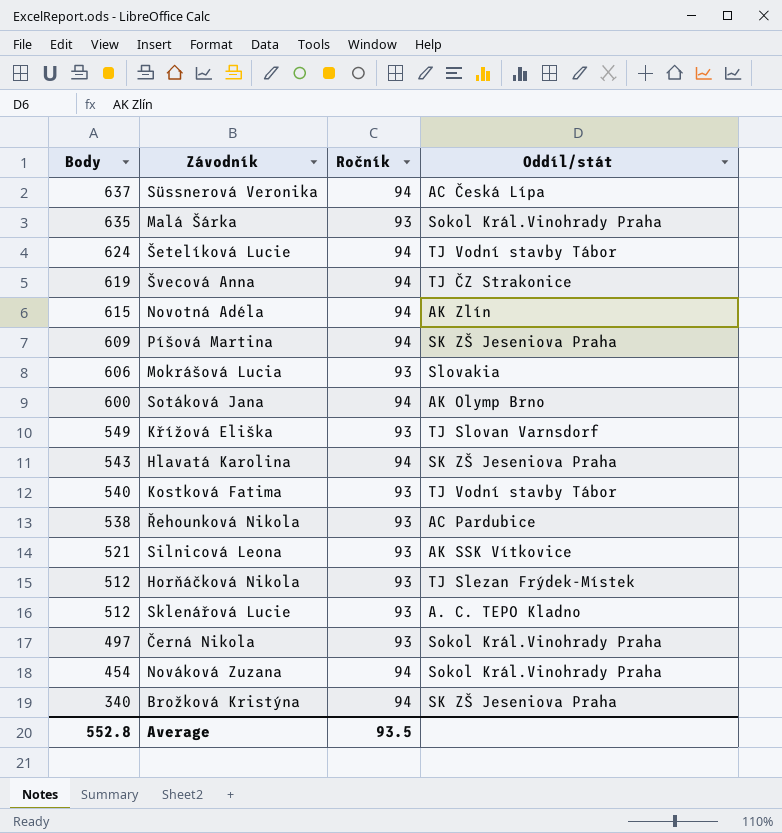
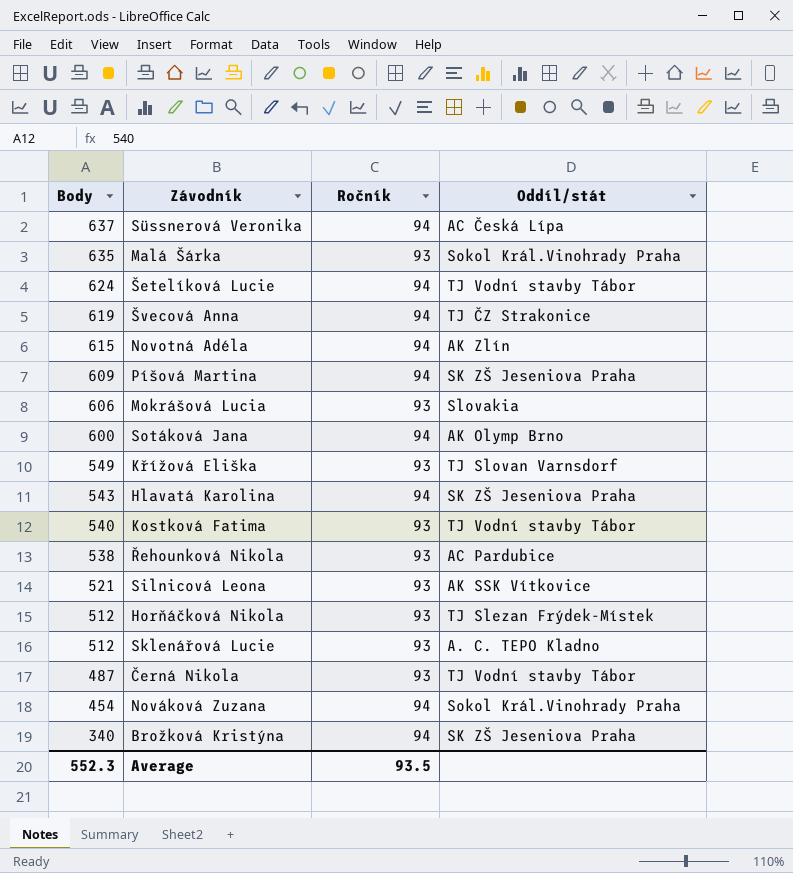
Černá Nikola | Body: 497 -> 487
Černá Nikola | Oddíl/stát: Sokol Král.Vinohrady Praha -> TJ Vodní stavby Tábor
Average | Body: 552.8 -> 552.3

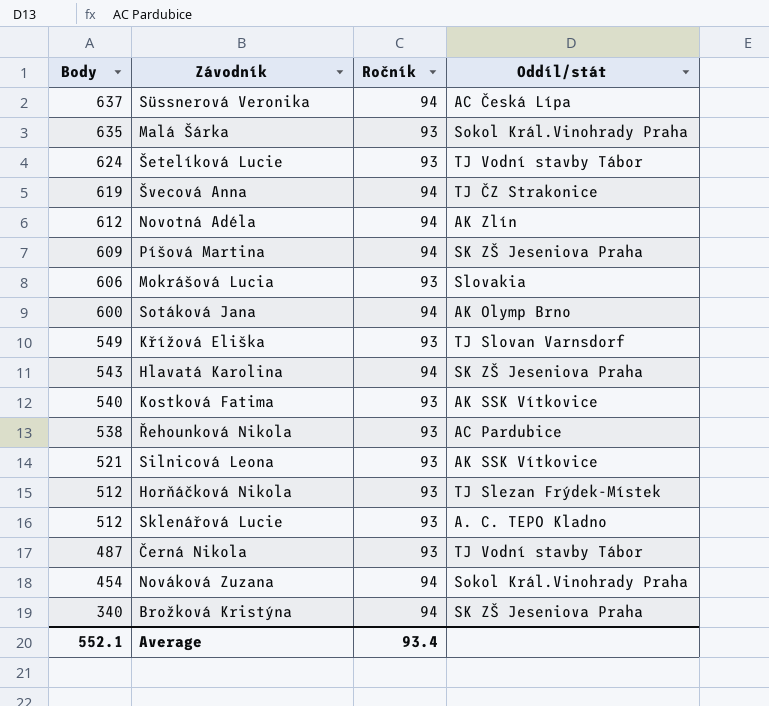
Šetelíková Lucie | Ročník: 94 -> 93
Novotná Adéla | Body: 615 -> 612
Kostková Fatima | Oddíl/stát: TJ Vodní stavby Tábor -> AK SSK Vítkovice
Average | Body: 552.3 -> 552.1
Average | Ročník: 93.5 -> 93.4

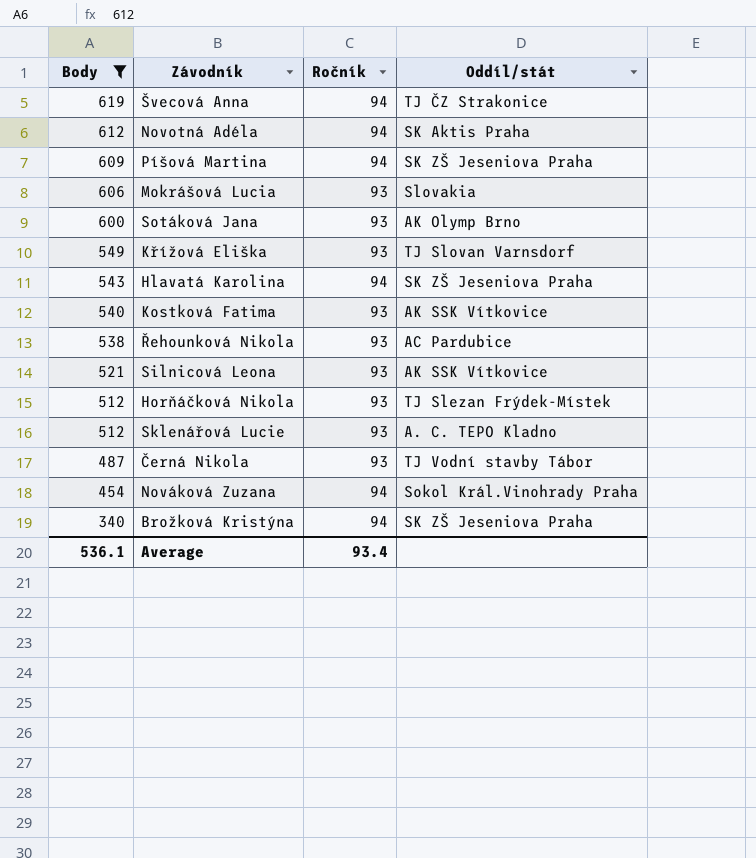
filter: none -> Body <= 619
Novotná Adéla | Oddíl/stát: AK Zlín -> SK Aktis Praha
Sotáková Jana | Ročník: 94 -> 93
Average | Body: 552.1 -> 536.1

